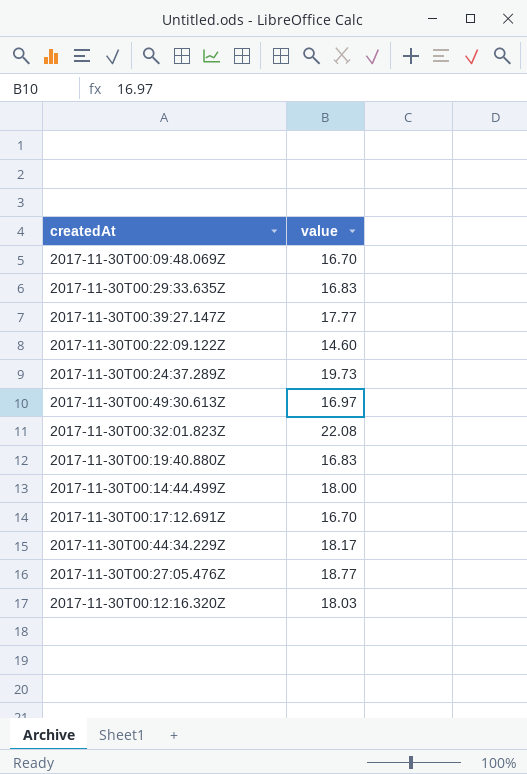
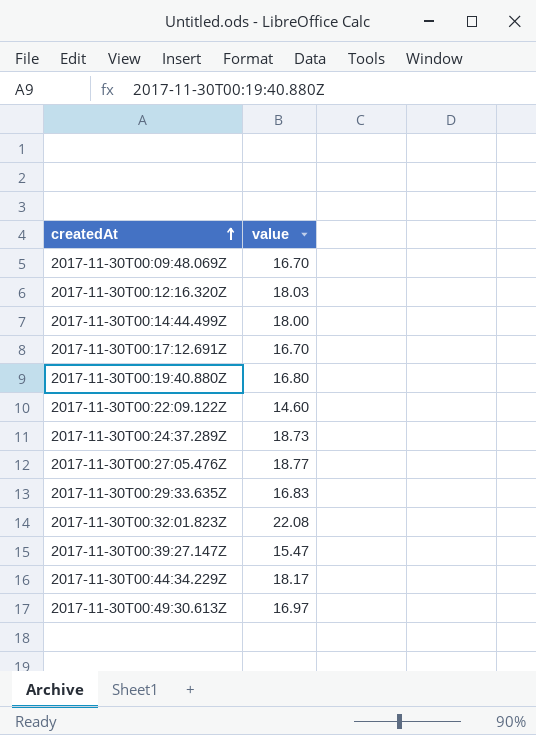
row order: none -> createdAt ascending
2017-11-30T00:19:40.880Z | value: 16.83 -> 16.80
2017-11-30T00:24:37.289Z | value: 19.73 -> 18.73
2017-11-30T00:39:27.147Z | value: 17.77 -> 15.47

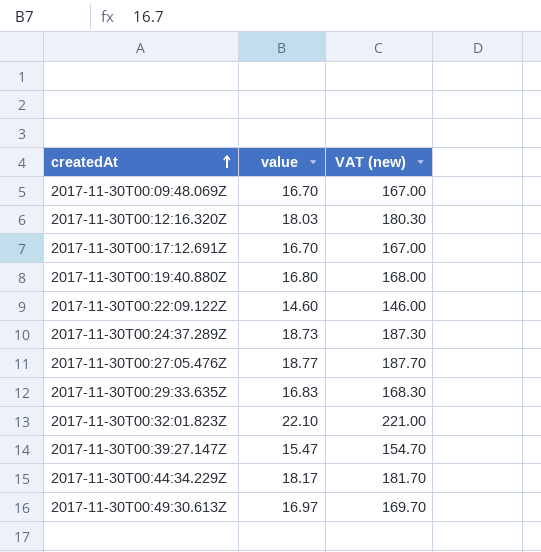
column VAT (new) | formula: none -> [value] * 10
row 2017-11-30T00:14:44.499Z: 18.00 -> none
2017-11-30T00:32:01.823Z | value: 22.08 -> 22.10

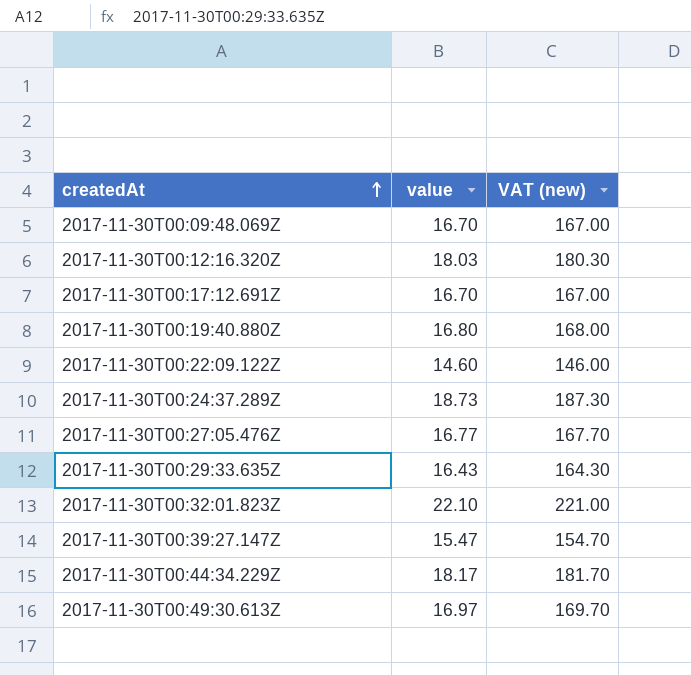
2017-11-30T00:27:05.476Z | value: 18.77 -> 16.77
2017-11-30T00:27:05.476Z | VAT (new): 187.70 -> 167.70
2017-11-30T00:29:33.635Z | value: 16.83 -> 16.43
2017-11-30T00:29:33.635Z | VAT (new): 168.30 -> 164.30

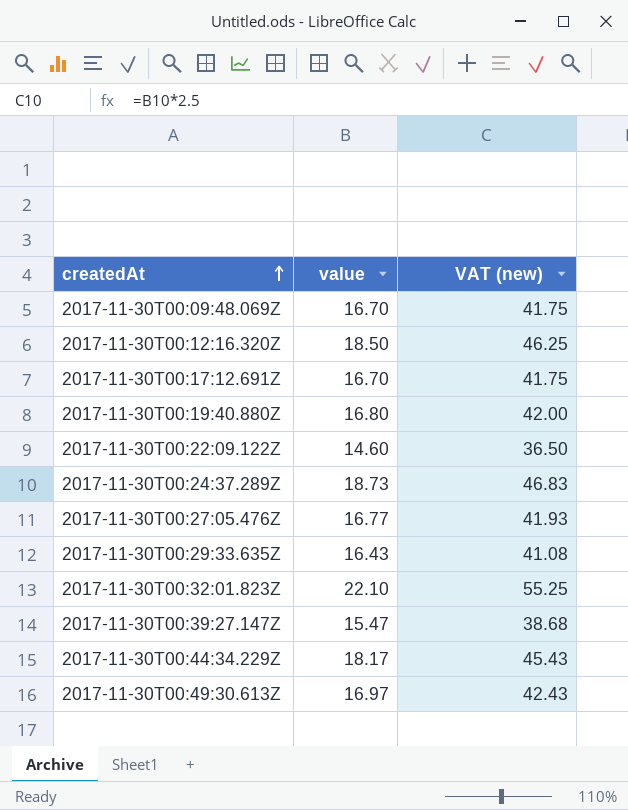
column VAT (new) | formula: [value] * 10 -> [value] * 2.5
2017-11-30T00:12:16.320Z | value: 18.03 -> 18.50

